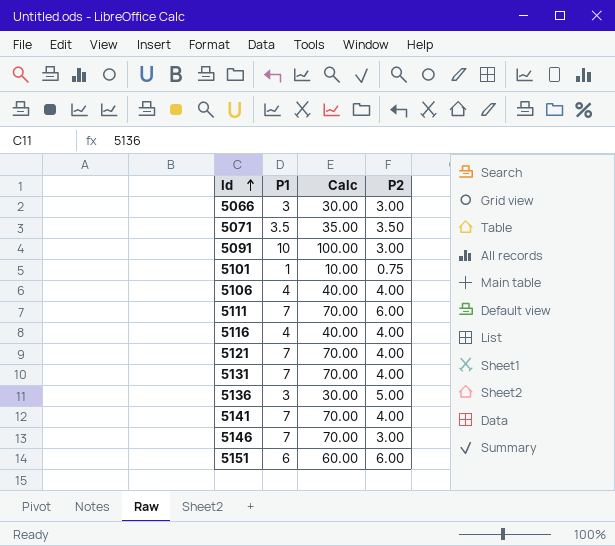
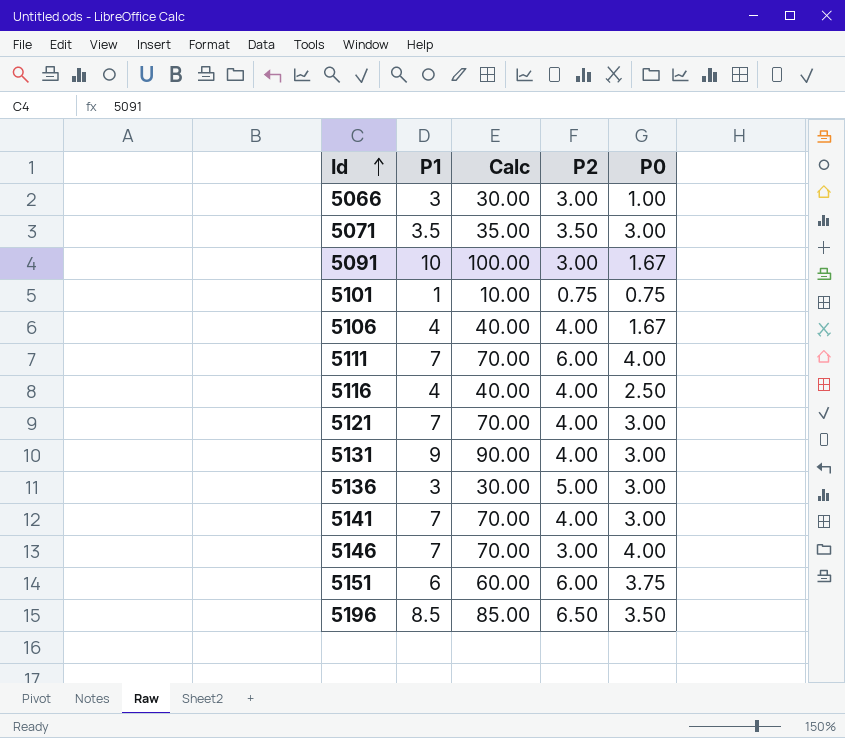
column P0 | position: none -> 5
5131 | P1: 7 -> 9
5131 | Calc: 70.00 -> 90.00
row 5196: none -> 8.5 | 85.00 | 6.50 | 3.50

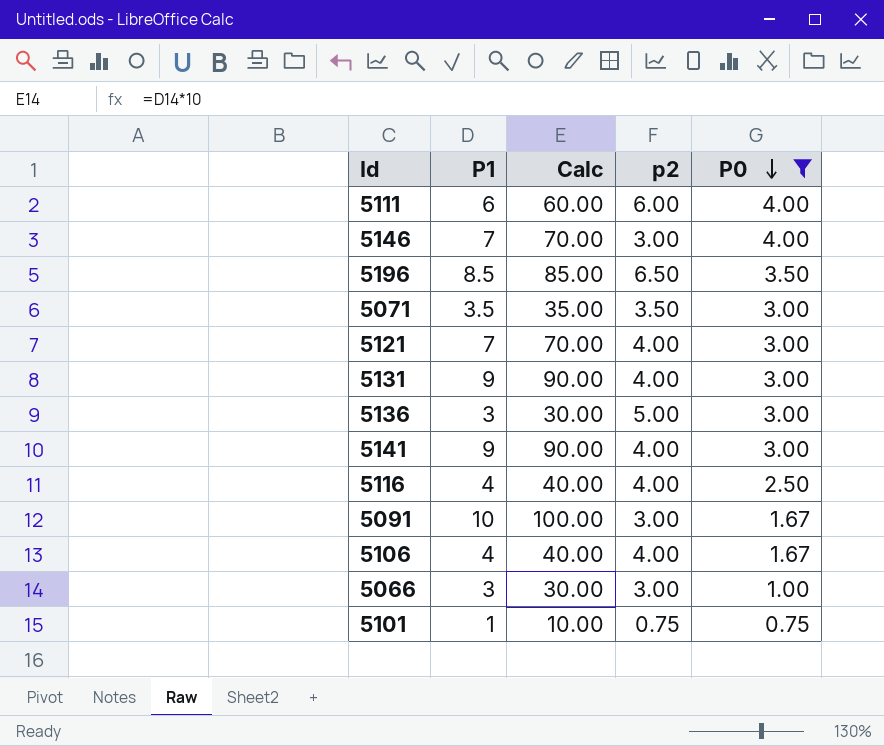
filter: none -> P0 != 3.75
row order: Id ascending -> P0 descending
column name: P2 -> p2
5111 | P1: 7 -> 6
5111 | Calc: 70.00 -> 60.00
5141 | P1: 7 -> 9
5141 | Calc: 70.00 -> 90.00

